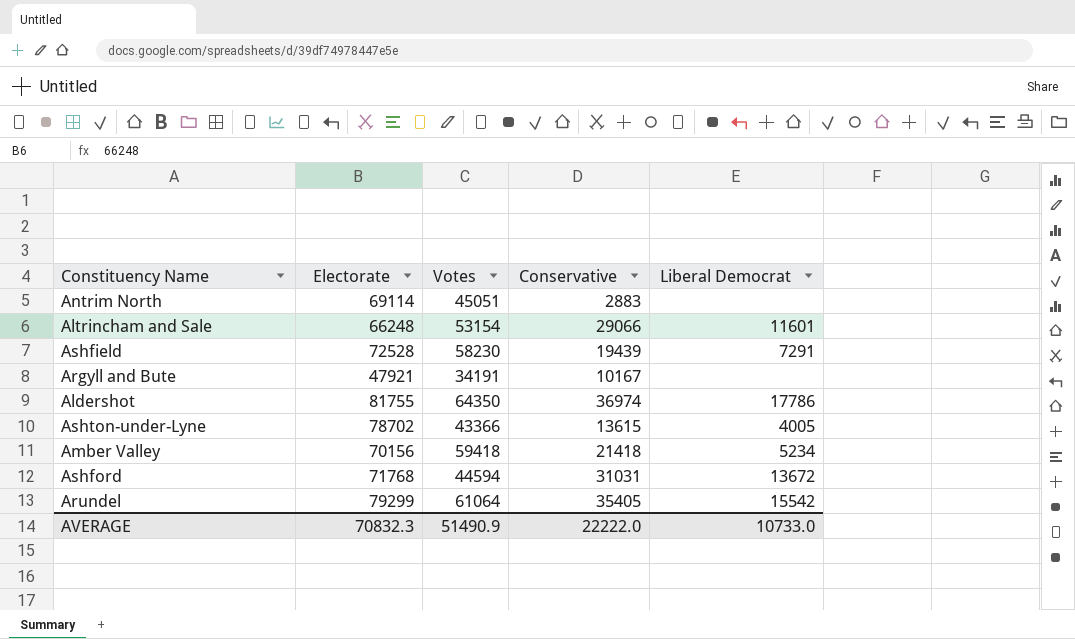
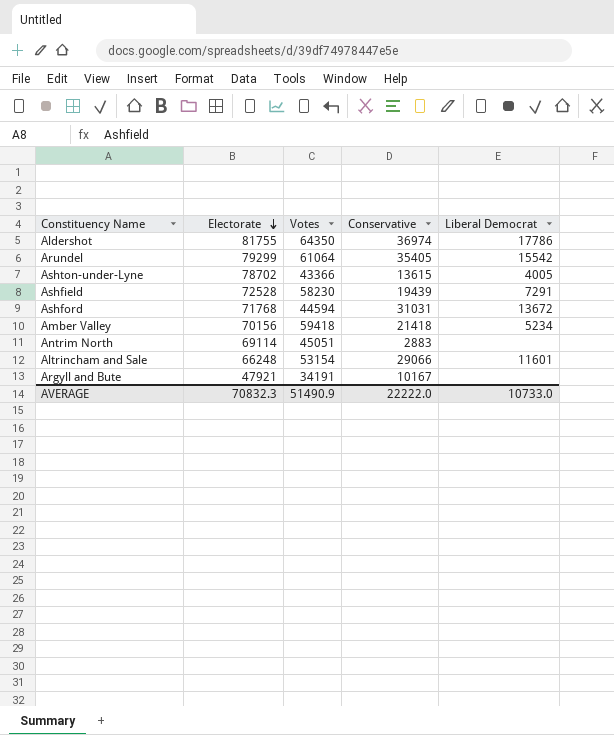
row order: none -> Electorate descending

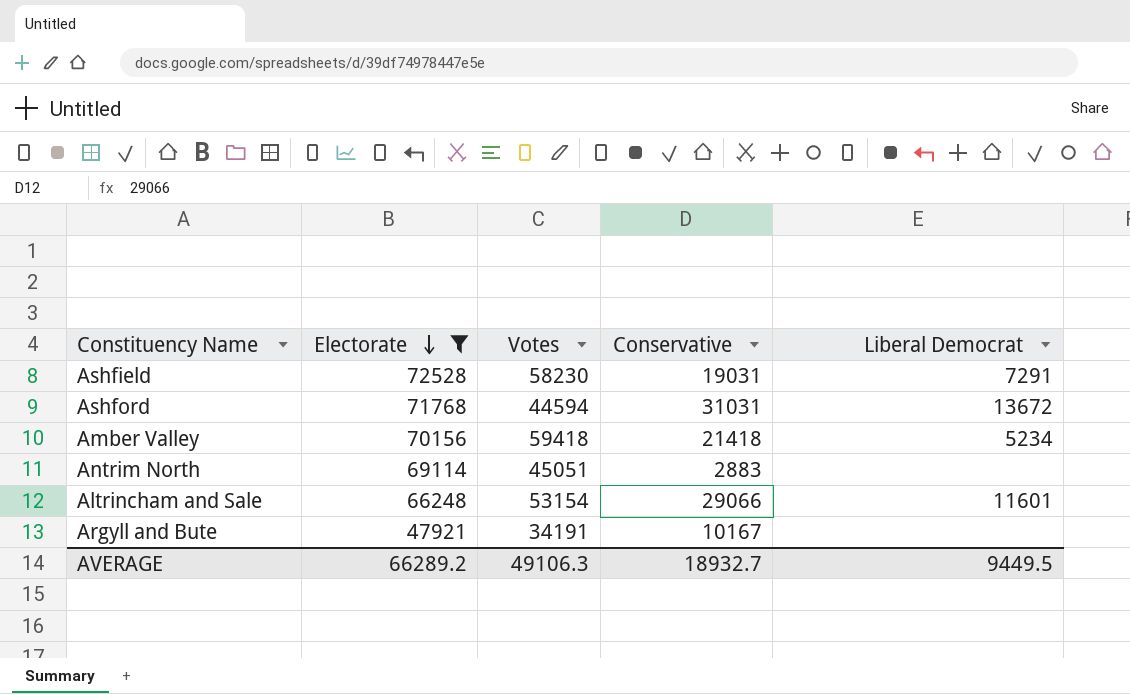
filter: none -> Electorate <= 72528
Ashfield | Conservative: 19439 -> 19031
AVERAGE | Electorate: 70832.3 -> 66289.2
AVERAGE | Votes: 51490.9 -> 49106.3
AVERAGE | Conservative: 22222.0 -> 18932.7
AVERAGE | Liberal Democrat: 10733.0 -> 9449.5

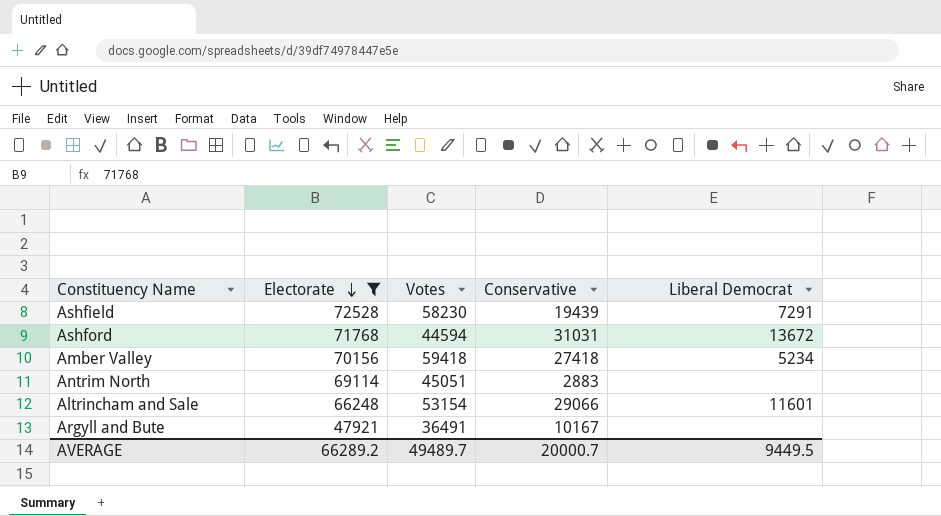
Ashfield | Conservative: 19031 -> 19439
Amber Valley | Conservative: 21418 -> 27418
Argyll and Bute | Votes: 34191 -> 36491
AVERAGE | Votes: 49106.3 -> 49489.7
AVERAGE | Conservative: 18932.7 -> 20000.7

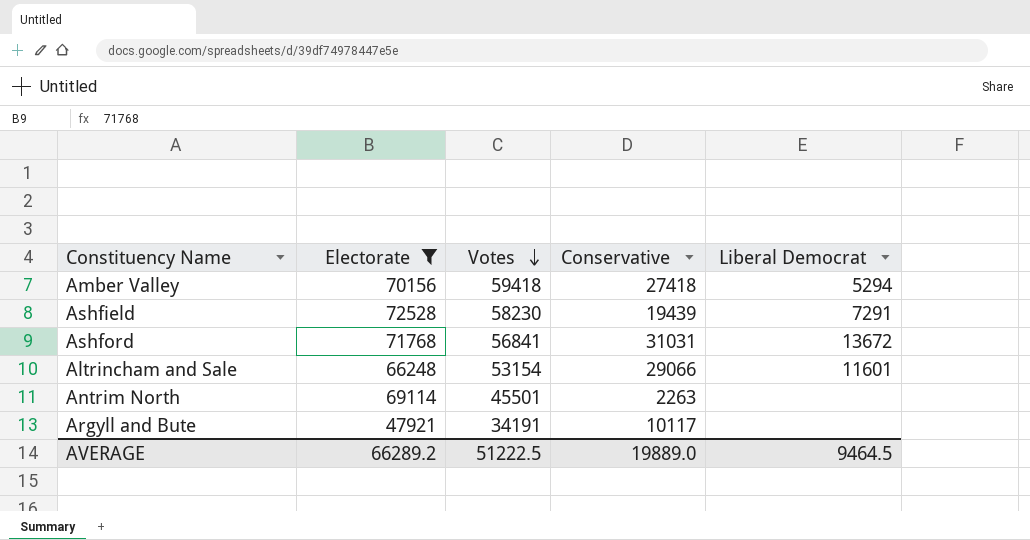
row order: Electorate descending -> Votes descending
Amber Valley | Liberal Democrat: 5234 -> 5294
Ashford | Votes: 44594 -> 56841
Antrim North | Votes: 45051 -> 45501
Antrim North | Conservative: 2883 -> 2263
Argyll and Bute | Votes: 36491 -> 34191
Argyll and Bute | Conservative: 10167 -> 10117
AVERAGE | Votes: 49489.7 -> 51222.5
AVERAGE | Conservative: 20000.7 -> 19889.0
AVERAGE | Liberal Democrat: 9449.5 -> 9464.5

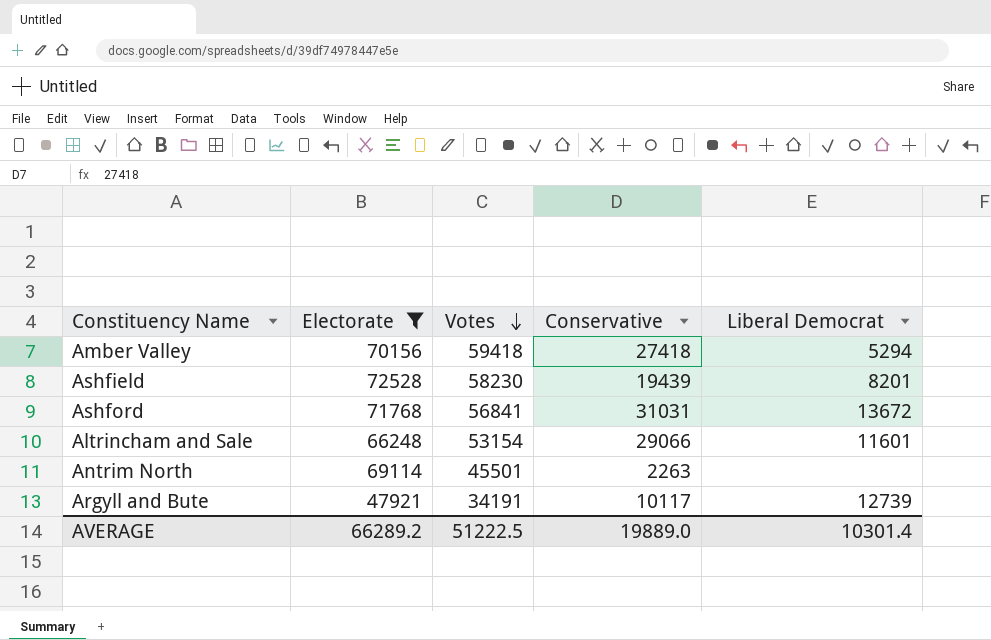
Ashfield | Liberal Democrat: 7291 -> 8201
Argyll and Bute | Liberal Democrat: none -> 12739
AVERAGE | Liberal Democrat: 9464.5 -> 10301.4

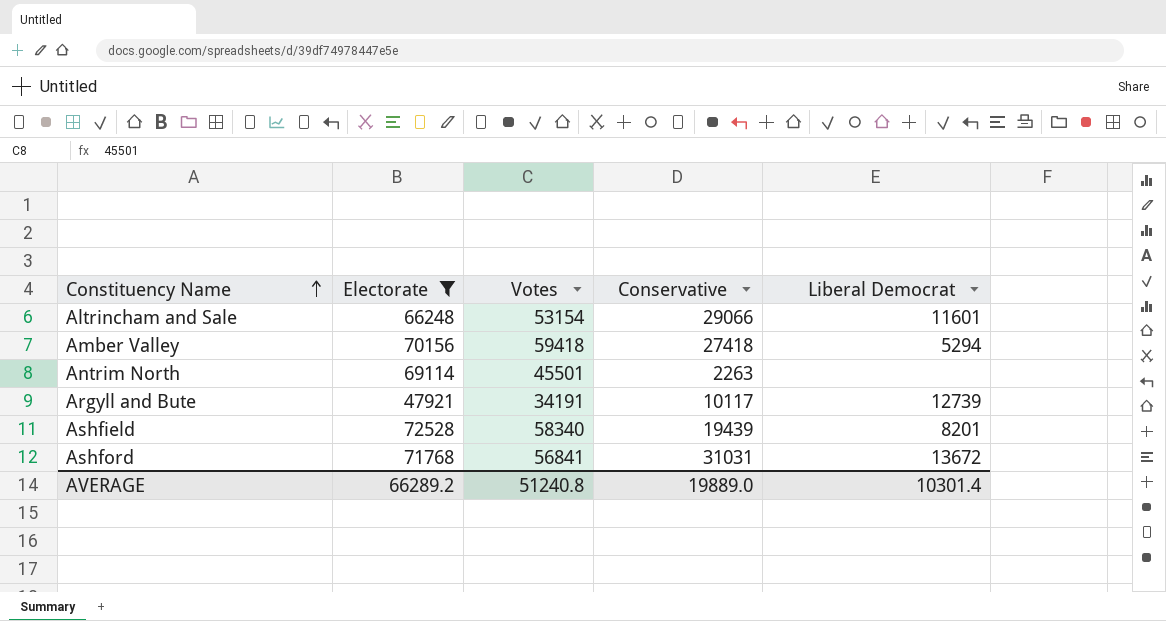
row order: Votes descending -> Constituency Name ascending
Ashfield | Votes: 58230 -> 58340
AVERAGE | Votes: 51222.5 -> 51240.8

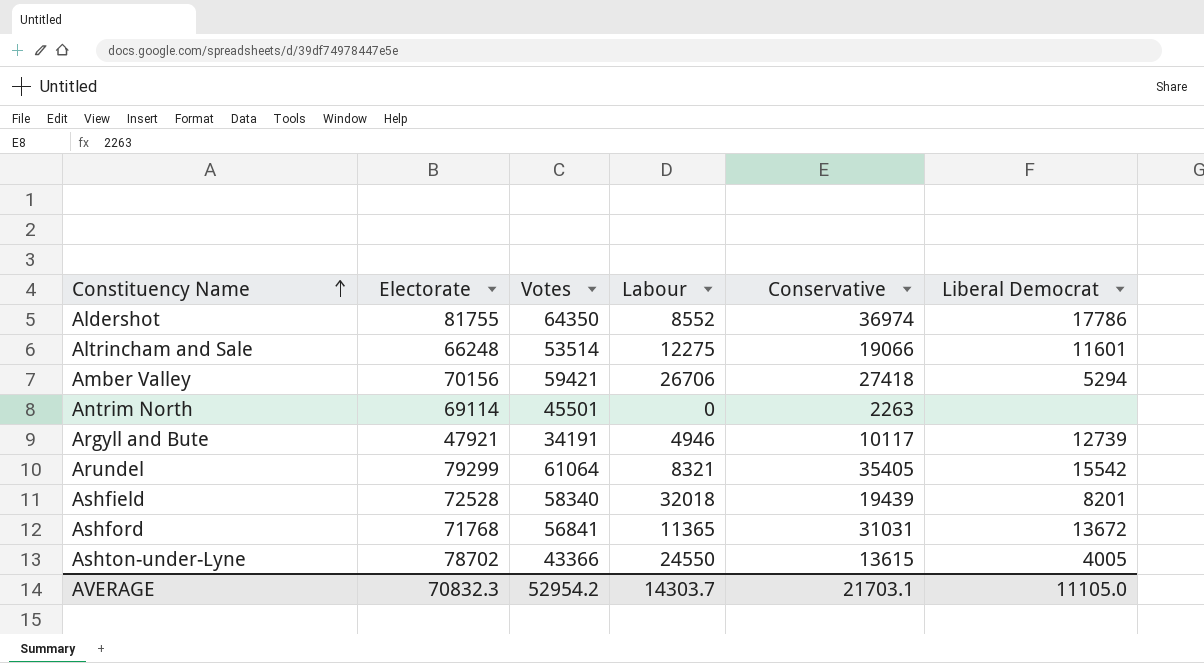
filter: Electorate <= 72528 -> none
column Labour | position: none -> 4
Altrincham and Sale | Votes: 53154 -> 53514
Altrincham and Sale | Conservative: 29066 -> 19066
Amber Valley | Votes: 59418 -> 59421
AVERAGE | Electorate: 66289.2 -> 70832.3
AVERAGE | Votes: 51240.8 -> 52954.2
AVERAGE | Conservative: 19889.0 -> 21703.1
AVERAGE | Liberal Democrat: 10301.4 -> 11105.0

